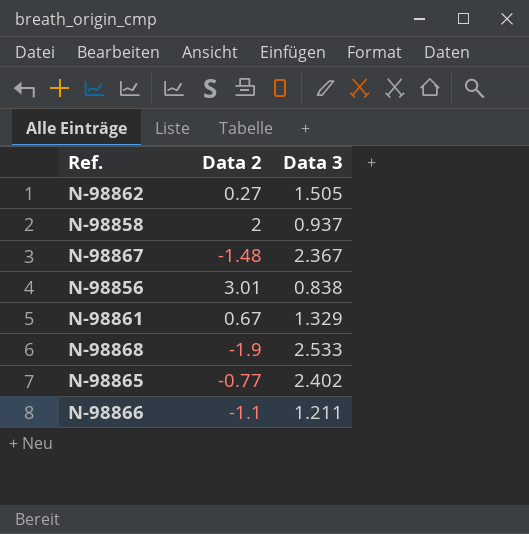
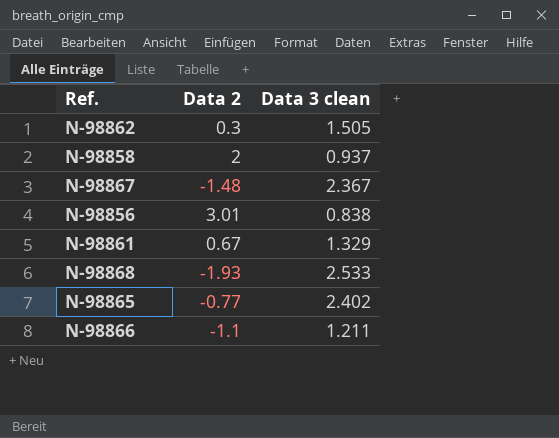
column name: Data 3 -> Data 3 clean
N-98862 | Data 2: 0.27 -> 0.3
N-98868 | Data 2: -1.9 -> -1.93

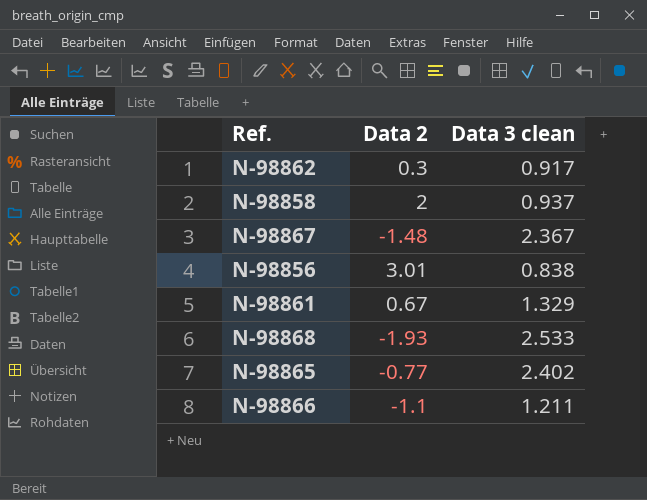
N-98862 | Data 3 clean: 1.505 -> 0.917

